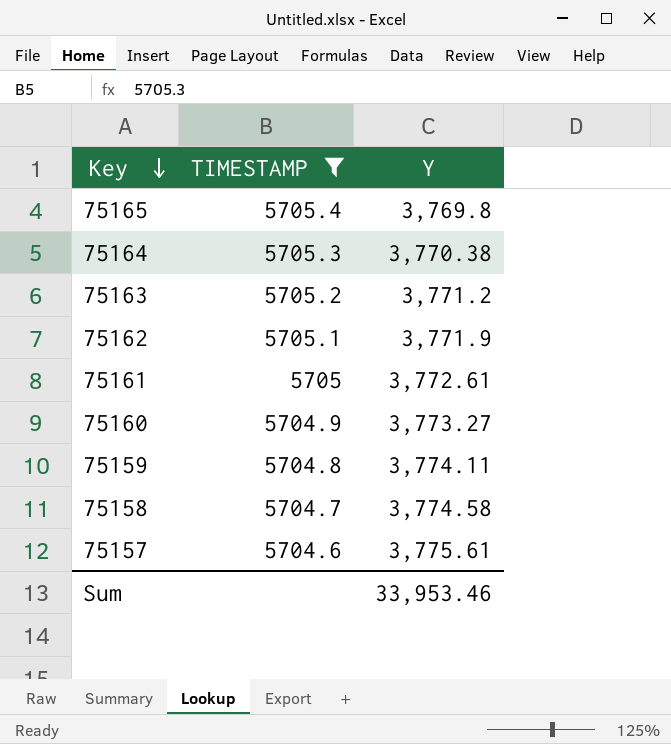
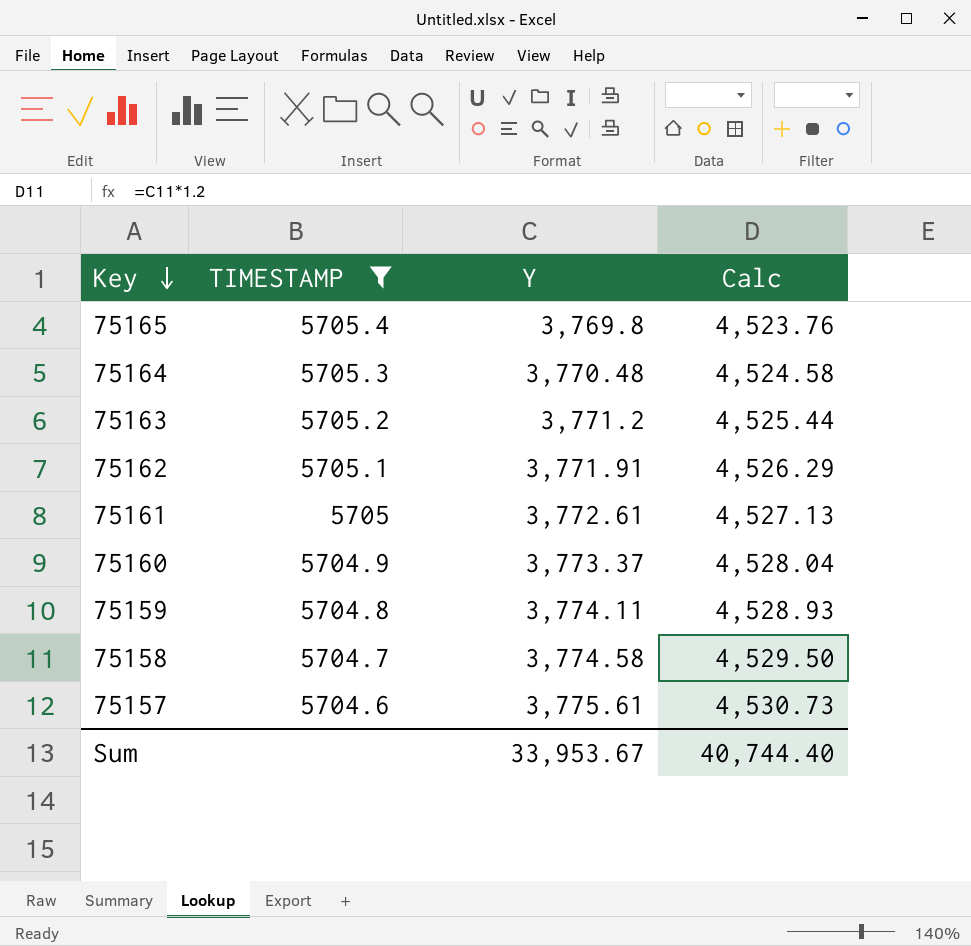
column Calc | formula: none -> [Y] * 1.2
75164 | Y: 3,770.38 -> 3,770.48
75162 | Y: 3,771.9 -> 3,771.91
75160 | Y: 3,773.27 -> 3,773.37
Sum | Y: 33,953.46 -> 33,953.67

